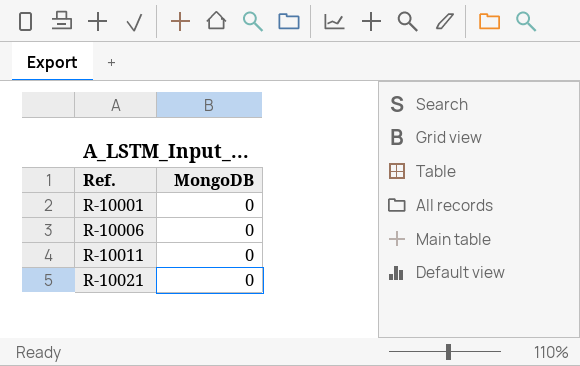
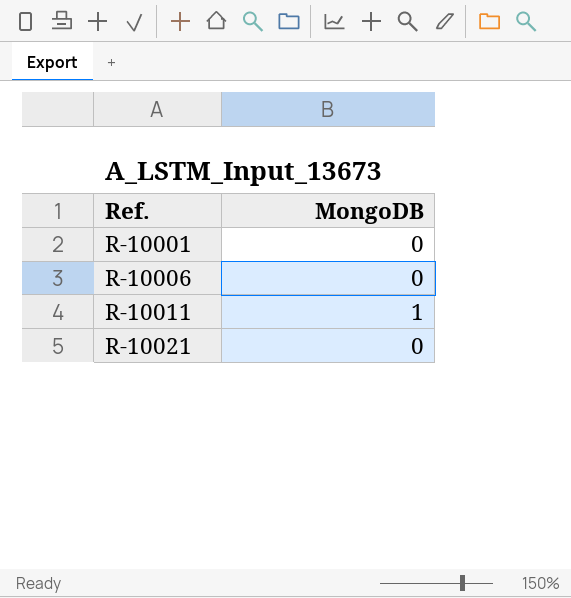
R-10011 | MongoDB: 0 -> 1

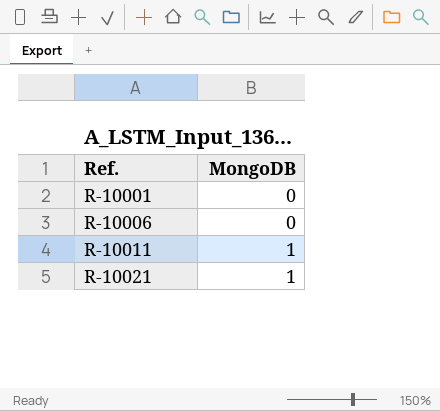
R-10021 | MongoDB: 0 -> 1

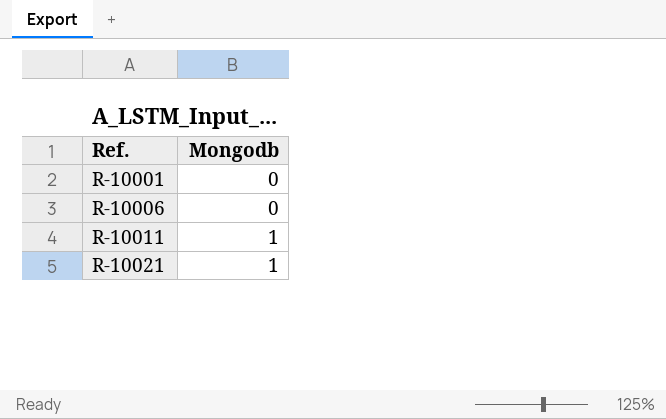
column name: MongoDB -> Mongodb

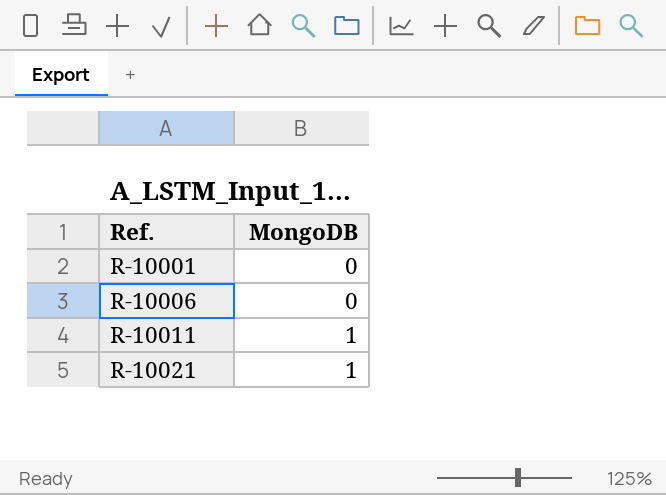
column name: Mongodb -> MongoDB

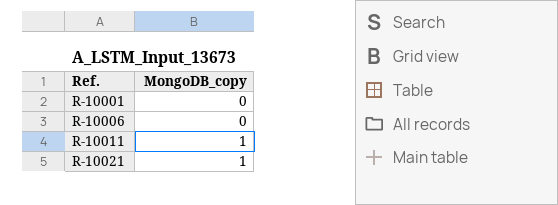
column name: MongoDB -> MongoDB_copy

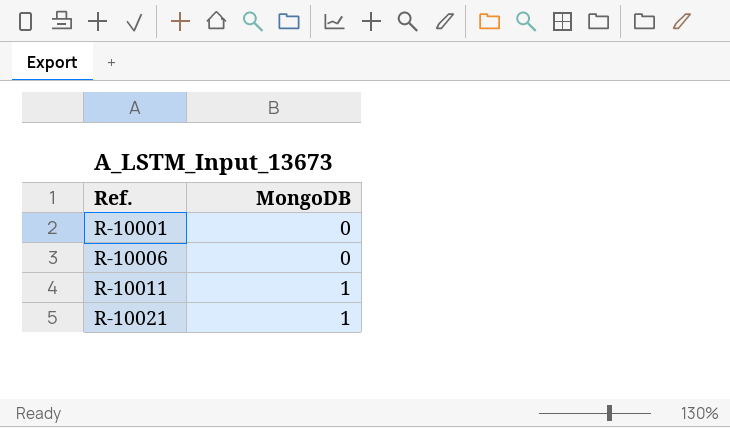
column name: MongoDB_copy -> MongoDB

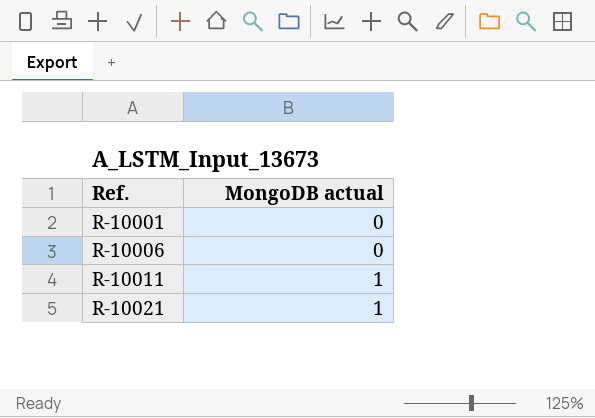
column name: MongoDB -> MongoDB actual

